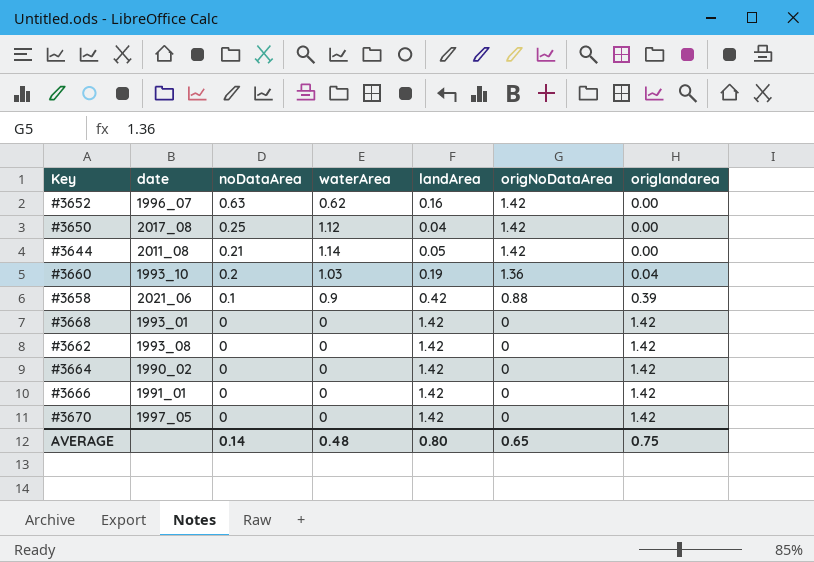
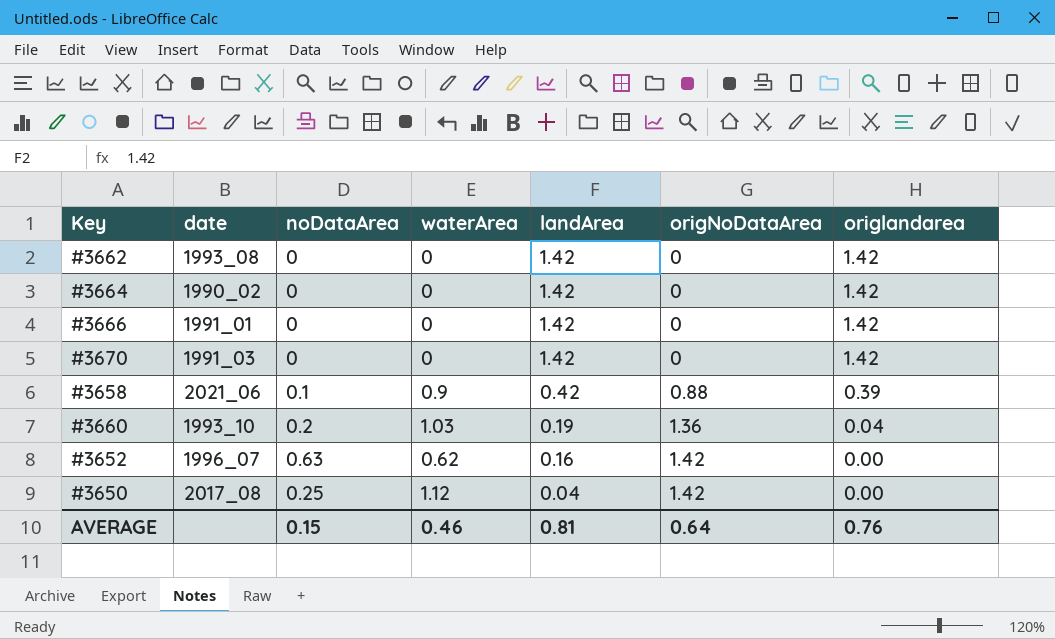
row order: noDataArea descending -> landArea descending
row #3644: 2011_08 | 0.21 | 1.14 | 0.05 | 1.42 | 0.00 -> none
row #3668: 1993_01 | 0 | 0 | 1.42 | 0 | 1.42 -> none
#3670 | date: 1997_05 -> 1991_03
AVERAGE | noDataArea: 0.14 -> 0.15
AVERAGE | waterArea: 0.48 -> 0.46
AVERAGE | landArea: 0.80 -> 0.81
AVERAGE | origNoDataArea: 0.65 -> 0.64
AVERAGE | origlandarea: 0.75 -> 0.76

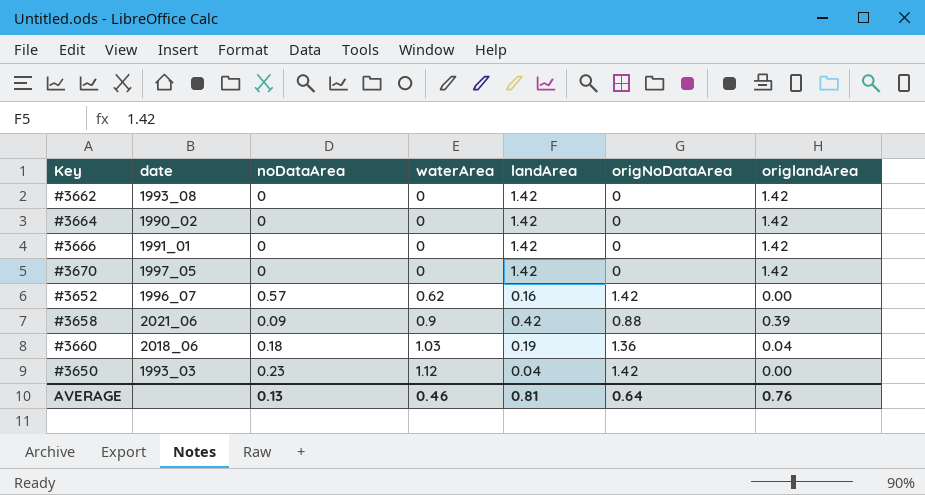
row order: landArea descending -> waterArea ascending
column name: origlandarea -> origlandArea
#3670 | date: 1991_03 -> 1997_05
#3652 | noDataArea: 0.63 -> 0.57
#3658 | noDataArea: 0.1 -> 0.09
#3660 | date: 1993_10 -> 2018_06
#3660 | noDataArea: 0.2 -> 0.18
#3650 | date: 2017_08 -> 1993_03
#3650 | noDataArea: 0.25 -> 0.23
AVERAGE | noDataArea: 0.15 -> 0.13

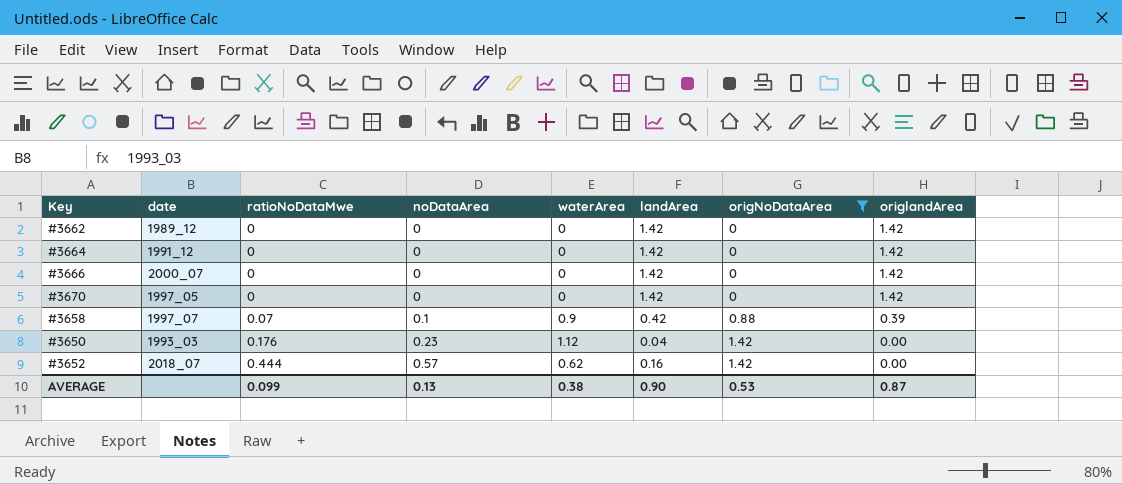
filter: none -> origNoDataArea != 1.36
row order: waterArea ascending -> ratioNoDataMwe ascending
column ratioNoDataMwe | position: none -> 3
#3662 | date: 1993_08 -> 1989_12
#3664 | date: 1990_02 -> 1991_12
#3666 | date: 1991_01 -> 2000_07
#3658 | date: 2021_06 -> 1997_07
#3658 | noDataArea: 0.09 -> 0.1
#3652 | date: 1996_07 -> 2018_07
AVERAGE | waterArea: 0.46 -> 0.38
AVERAGE | landArea: 0.81 -> 0.90
AVERAGE | origNoDataArea: 0.64 -> 0.53
AVERAGE | origlandArea: 0.76 -> 0.87

